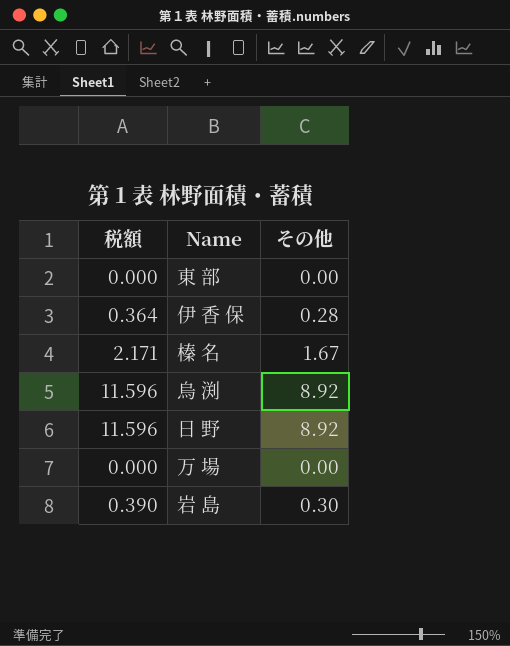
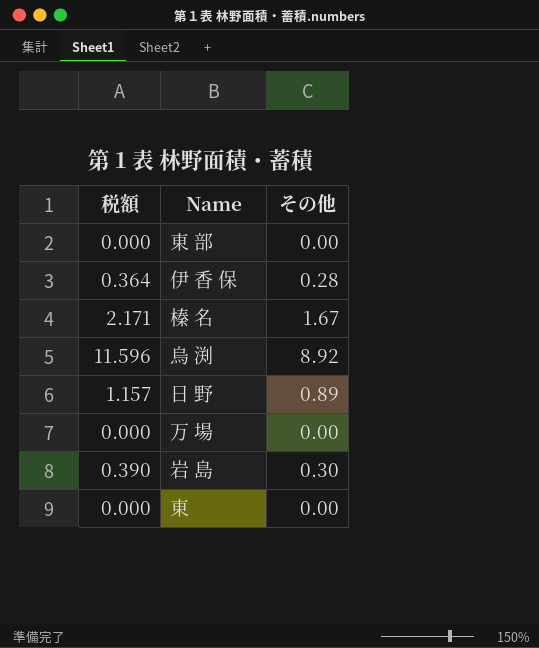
日 野 | 税額: 11.596 -> 1.157
日 野 | その他: 8.92 -> 0.89
row 東: none -> 0.000 | 0.00

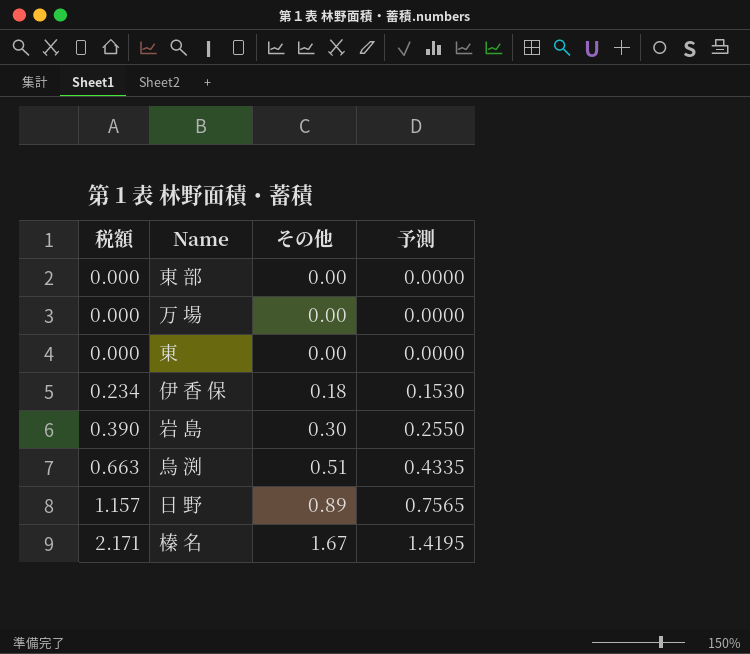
row order: none -> 税額 ascending
column 予測 | formula: none -> [その他] * 0.85
伊 香 保 | 税額: 0.364 -> 0.234
伊 香 保 | その他: 0.28 -> 0.18
烏 渕 | 税額: 11.596 -> 0.663
烏 渕 | その他: 8.92 -> 0.51

